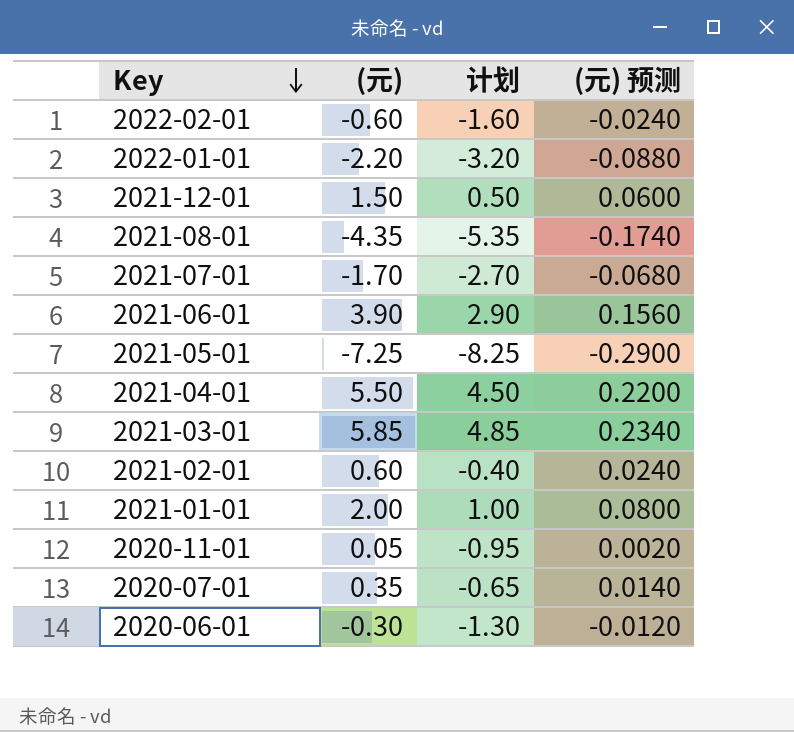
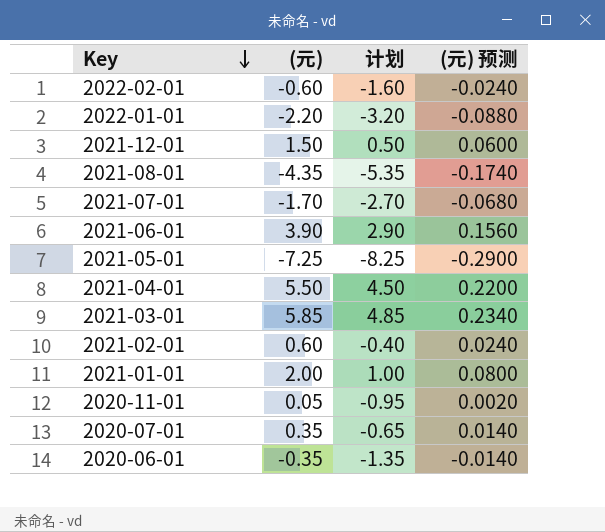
2020-06-01 | (元): -0.30 -> -0.35
2020-06-01 | 计划: -1.30 -> -1.35
2020-06-01 | (元) 预测: -0.0120 -> -0.0140

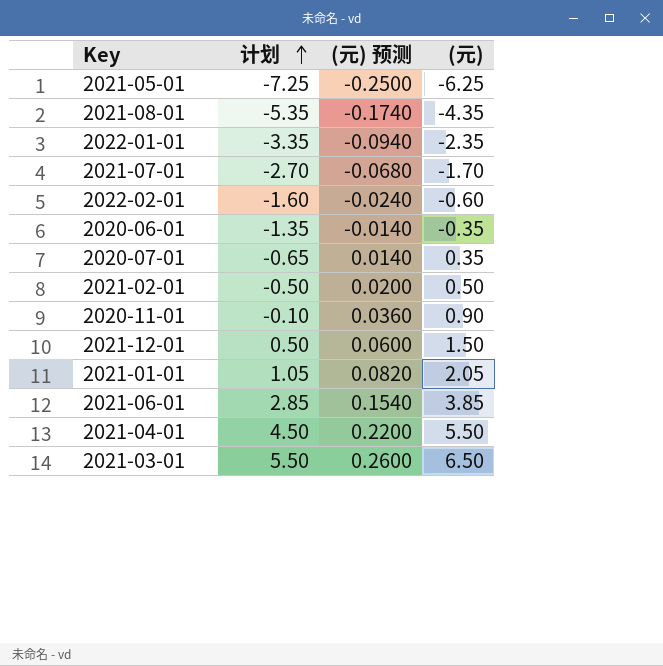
row order: Key descending -> 计划 ascending
column (元) | position: 2 -> 4
2021-05-01 | 计划: -8.25 -> -7.25
2021-05-01 | (元) 预测: -0.2900 -> -0.2500
2021-05-01 | (元): -7.25 -> -6.25
2022-01-01 | 计划: -3.20 -> -3.35
2022-01-01 | (元) 预测: -0.0880 -> -0.0940
2022-01-01 | (元): -2.20 -> -2.35
2021-02-01 | 计划: -0.40 -> -0.50
2021-02-01 | (元) 预测: 0.0240 -> 0.0200
2021-02-01 | (元): 0.60 -> 0.50
2020-11-01 | 计划: -0.95 -> -0.10
2020-11-01 | (元) 预测: 0.0020 -> 0.0360
2020-11-01 | (元): 0.05 -> 0.90
2021-01-01 | 计划: 1.00 -> 1.05
2021-01-01 | (元) 预测: 0.0800 -> 0.0820
2021-01-01 | (元): 2.00 -> 2.05
2021-06-01 | 计划: 2.90 -> 2.85
2021-06-01 | (元) 预测: 0.1560 -> 0.1540
2021-06-01 | (元): 3.90 -> 3.85
2021-03-01 | 计划: 4.85 -> 5.50
2021-03-01 | (元) 预测: 0.2340 -> 0.2600
2021-03-01 | (元): 5.85 -> 6.50

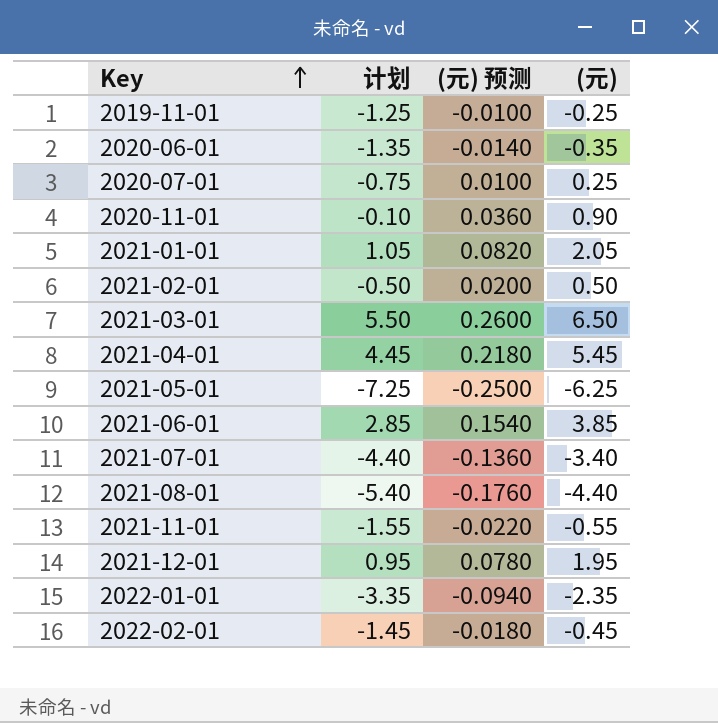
row order: 计划 ascending -> Key ascending
row 2019-11-01: none -> -1.25 | -0.0100 | -0.25
2020-07-01 | 计划: -0.65 -> -0.75
2020-07-01 | (元) 预测: 0.0140 -> 0.0100
2020-07-01 | (元): 0.35 -> 0.25
2021-04-01 | 计划: 4.50 -> 4.45
2021-04-01 | (元) 预测: 0.2200 -> 0.2180
2021-04-01 | (元): 5.50 -> 5.45
2021-07-01 | 计划: -2.70 -> -4.40
2021-07-01 | (元) 预测: -0.0680 -> -0.1360
2021-07-01 | (元): -1.70 -> -3.40
2021-08-01 | 计划: -5.35 -> -5.40
2021-08-01 | (元) 预测: -0.1740 -> -0.1760
2021-08-01 | (元): -4.35 -> -4.40
row 2021-11-01: none -> -1.55 | -0.0220 | -0.55
2021-12-01 | 计划: 0.50 -> 0.95
2021-12-01 | (元) 预测: 0.0600 -> 0.0780
2021-12-01 | (元): 1.50 -> 1.95
2022-02-01 | 计划: -1.60 -> -1.45
2022-02-01 | (元) 预测: -0.0240 -> -0.0180
2022-02-01 | (元): -0.60 -> -0.45

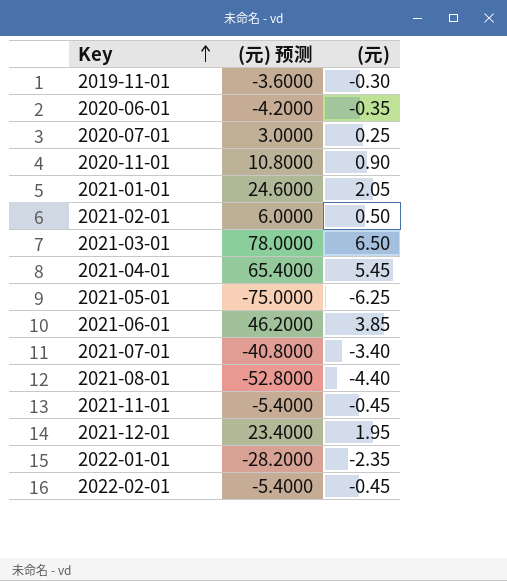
column 计划 | formula: [(元)] - 1 -> none
column (元) 预测 | formula: [(元)] * 0.04 -> [(元)] * 12
2019-11-01 | (元): -0.25 -> -0.30
2021-11-01 | (元): -0.55 -> -0.45

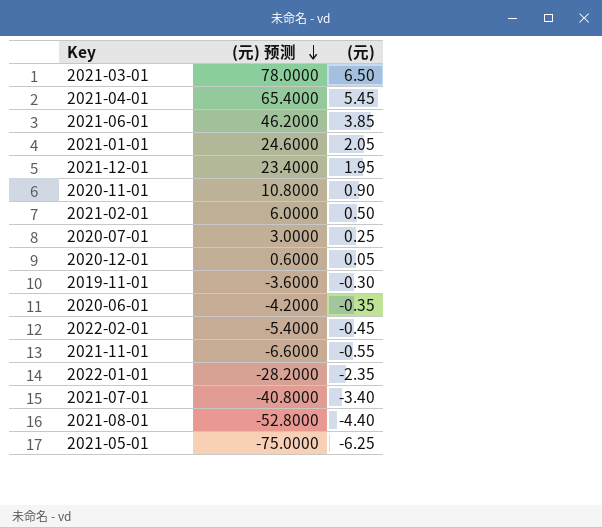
row order: Key ascending -> (元) 预测 descending
row 2020-12-01: none -> 0.6000 | 0.05
2021-11-01 | (元) 预测: -5.4000 -> -6.6000
2021-11-01 | (元): -0.45 -> -0.55

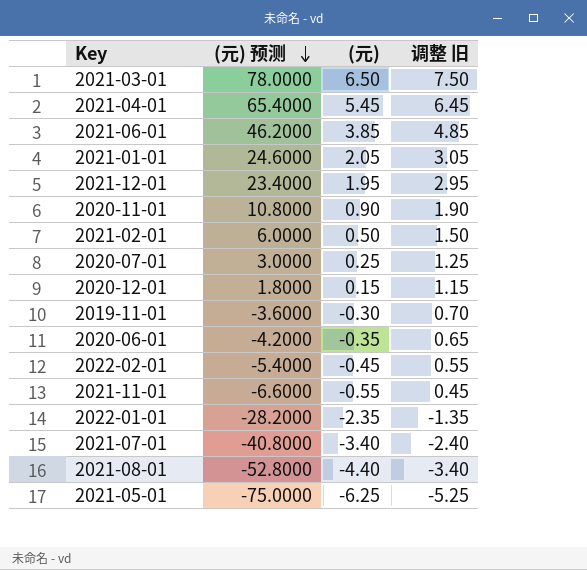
column 调整 旧 | formula: none -> [(元)] + 1
2020-12-01 | (元) 预测: 0.6000 -> 1.8000
2020-12-01 | (元): 0.05 -> 0.15

